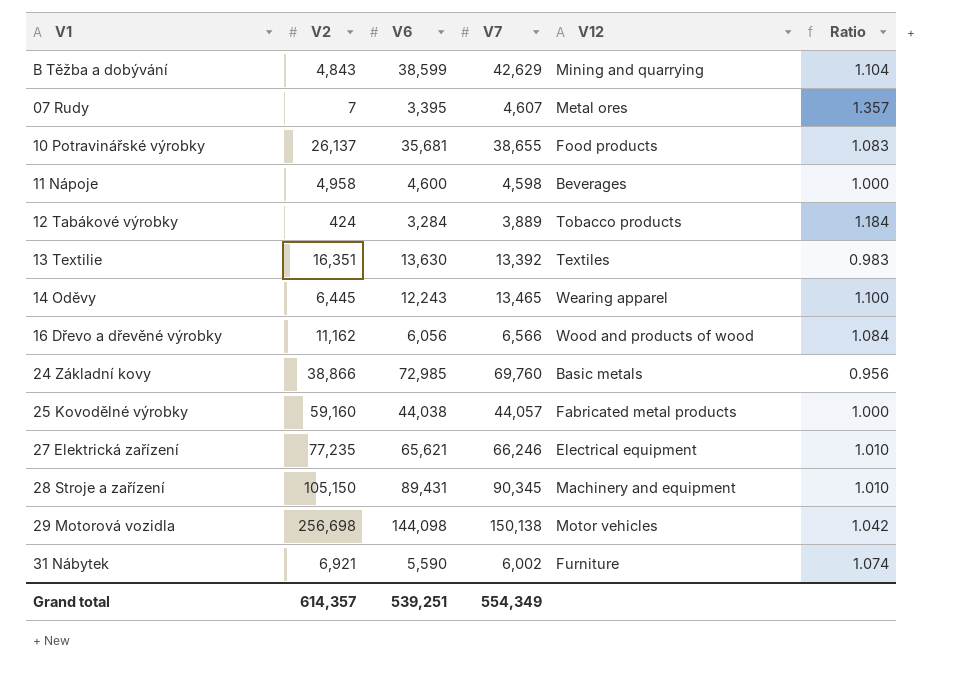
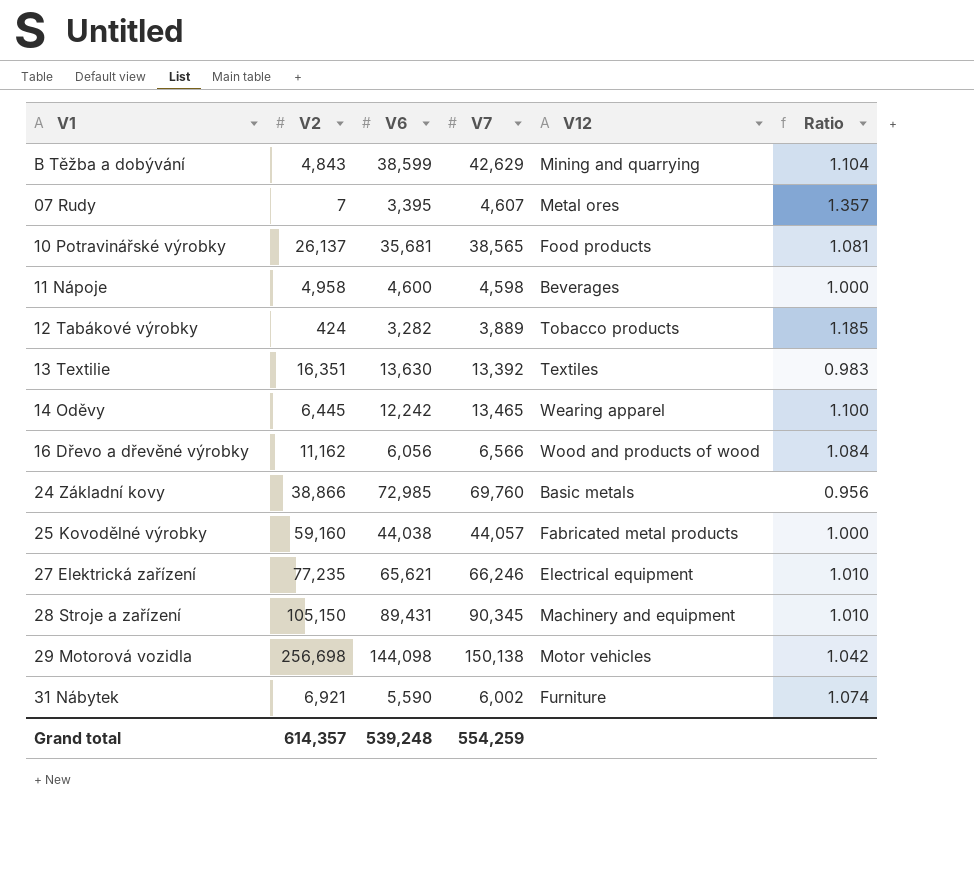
10 Potravinářské výrobky | V7: 38,655 -> 38,565
10 Potravinářské výrobky | Ratio: 1.083 -> 1.081
12 Tabákové výrobky | V6: 3,284 -> 3,282
12 Tabákové výrobky | Ratio: 1.184 -> 1.185
14 Oděvy | V6: 12,243 -> 12,242
Grand total | V6: 539,251 -> 539,248
Grand total | V7: 554,349 -> 554,259

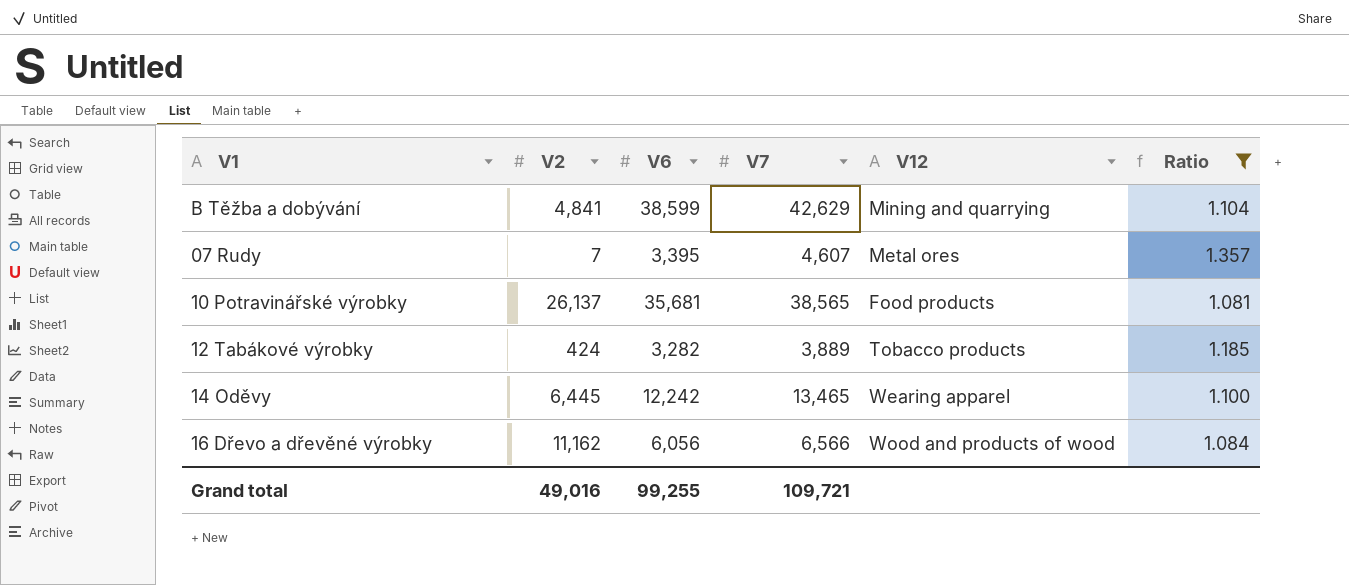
filter: none -> Ratio >= 1.081
B Těžba a dobývání | V2: 4,843 -> 4,841
Grand total | V2: 614,357 -> 49,016
Grand total | V6: 539,248 -> 99,255
Grand total | V7: 554,259 -> 109,721

